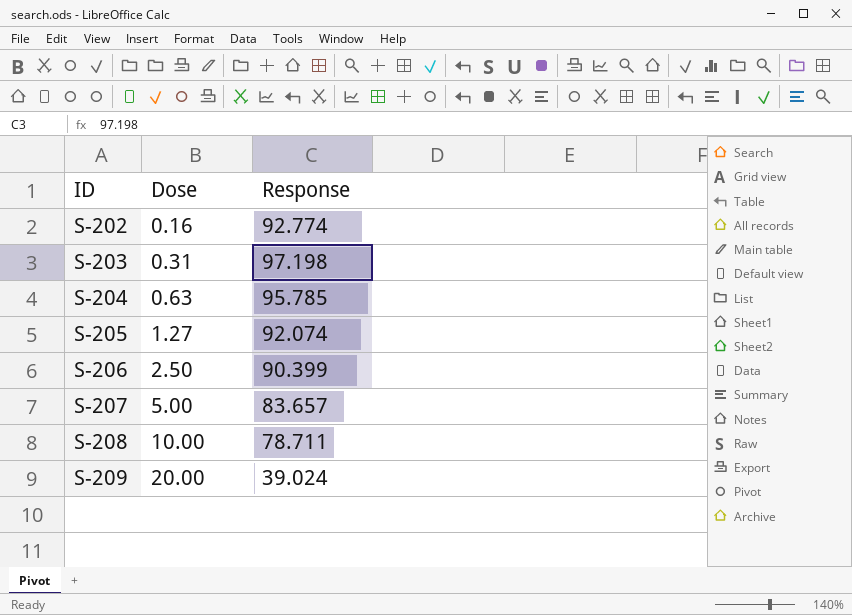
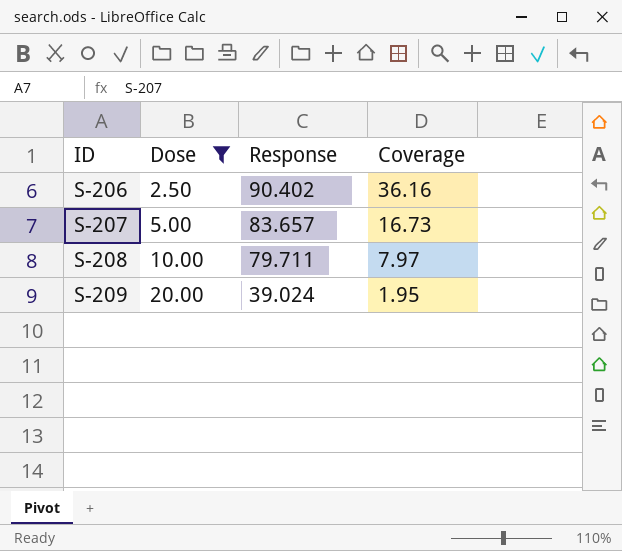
filter: none -> Dose >= 2.50
column Coverage | formula: none -> [Response] / [Dose]
S-206 | Response: 90.399 -> 90.402
S-208 | Response: 78.711 -> 79.711

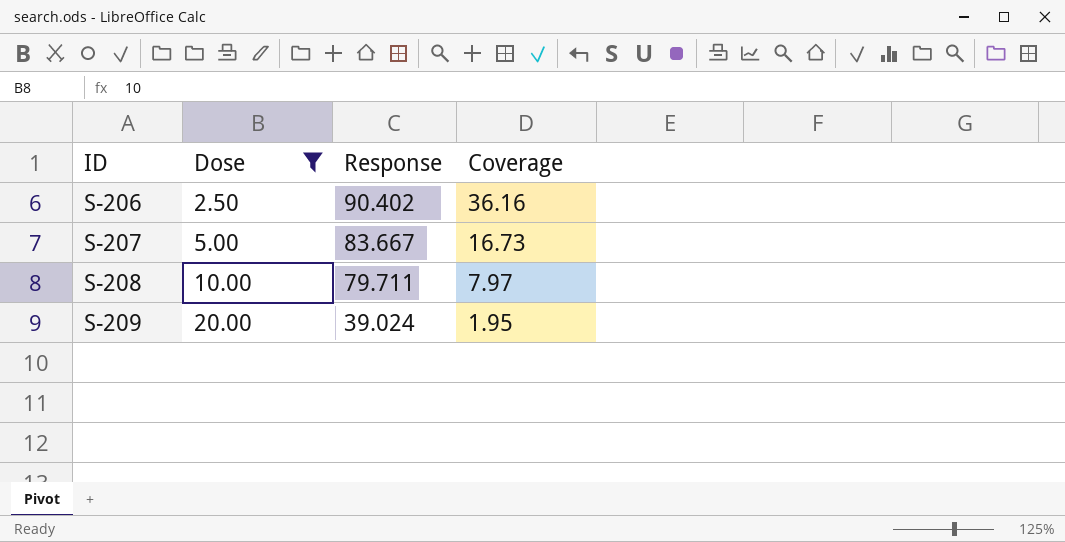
S-207 | Response: 83.657 -> 83.667

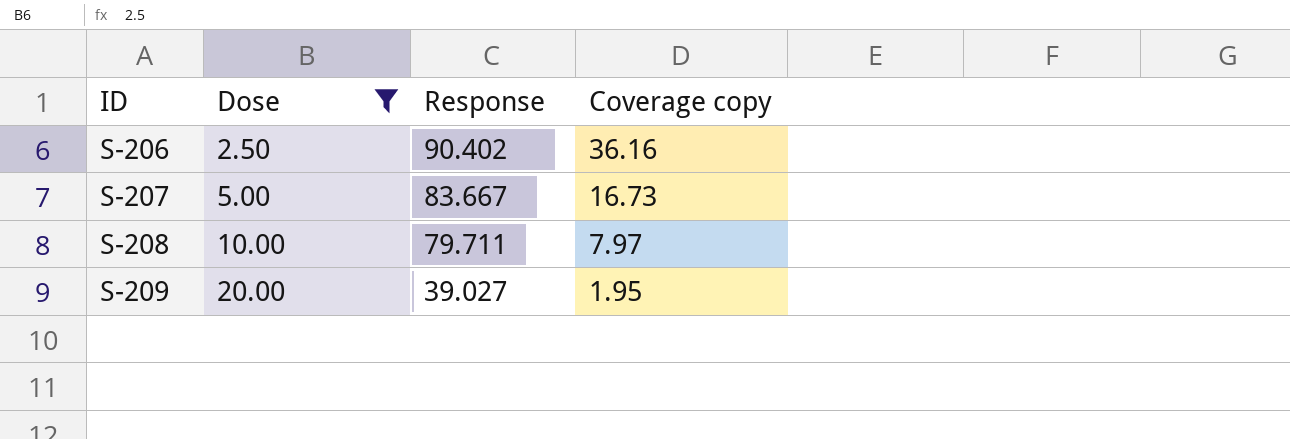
column name: Coverage -> Coverage copy
S-209 | Response: 39.024 -> 39.027

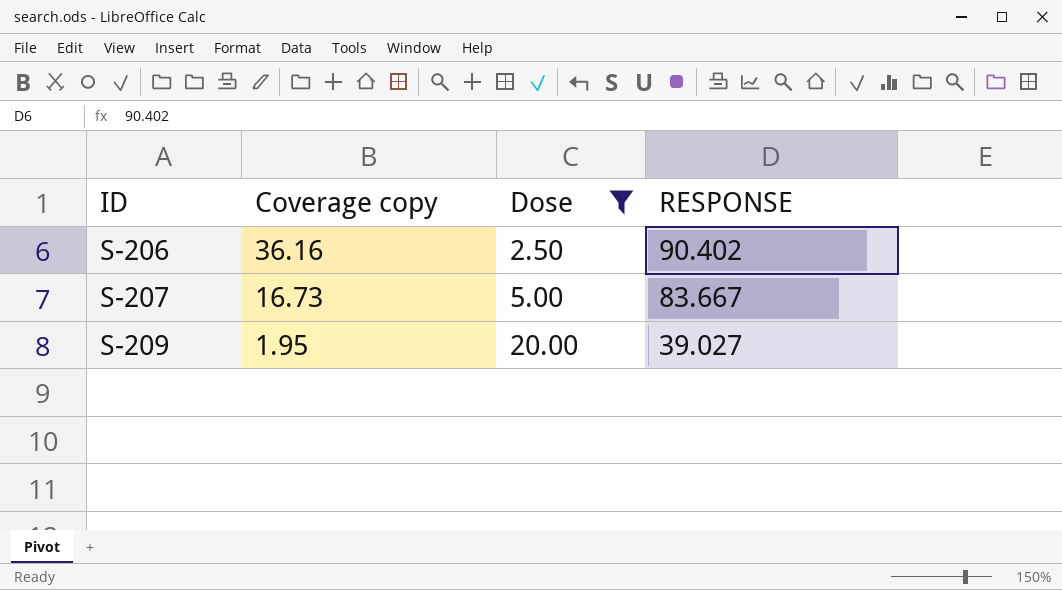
column Coverage copy | position: 4 -> 2
column name: Response -> RESPONSE
row S-208: 10.00 | 79.711 | 7.97 -> none

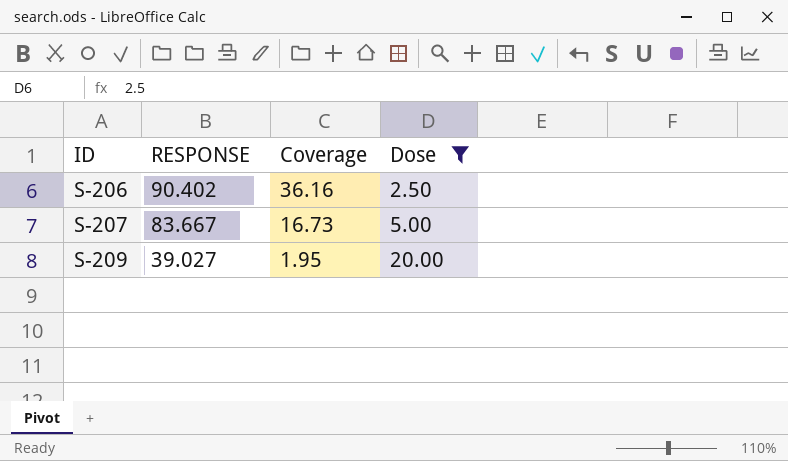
column RESPONSE | position: 4 -> 2
column name: Coverage copy -> Coverage

